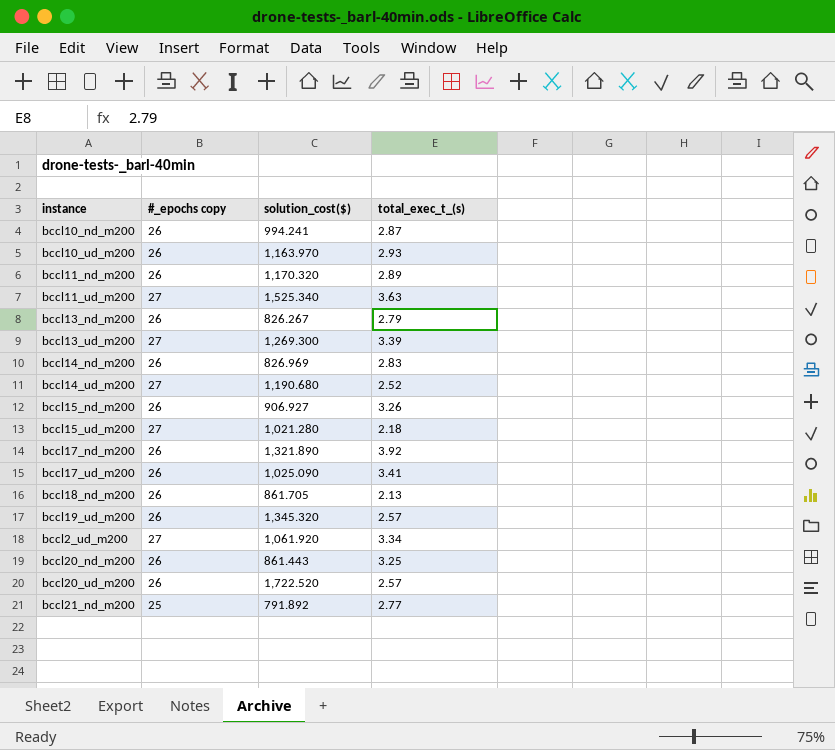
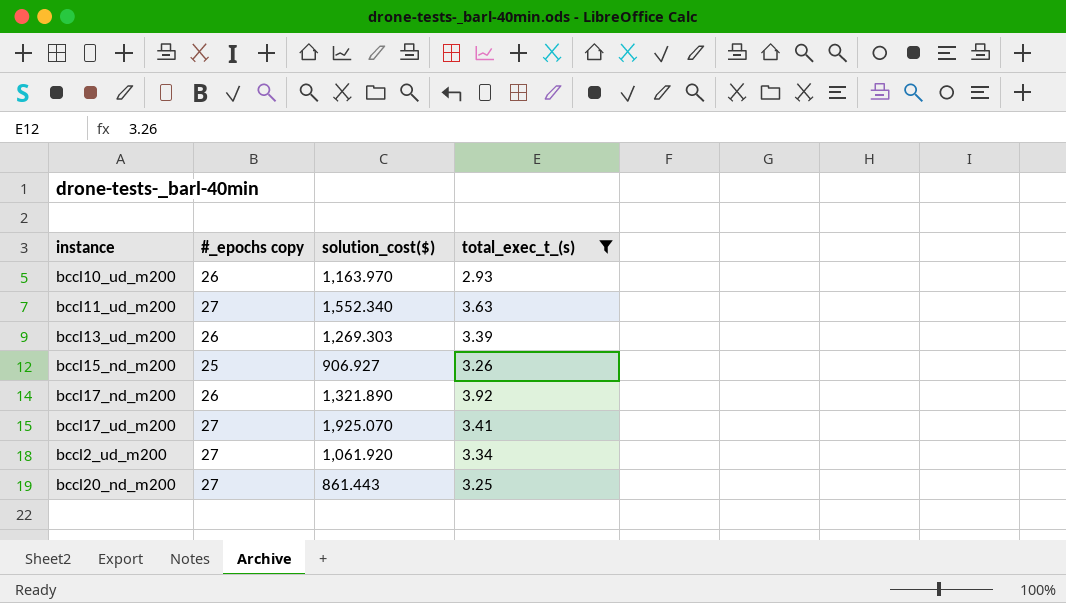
filter: none -> total_exec_t_(s) >= 2.93
bccl11_ud_m200 | solution_cost($): 1,525.340 -> 1,552.340
bccl13_ud_m200 | #_epochs copy: 27 -> 26
bccl13_ud_m200 | solution_cost($): 1,269.300 -> 1,269.303
bccl15_nd_m200 | #_epochs copy: 26 -> 25
bccl17_ud_m200 | #_epochs copy: 26 -> 27
bccl17_ud_m200 | solution_cost($): 1,025.090 -> 1,925.070
bccl20_nd_m200 | #_epochs copy: 26 -> 27

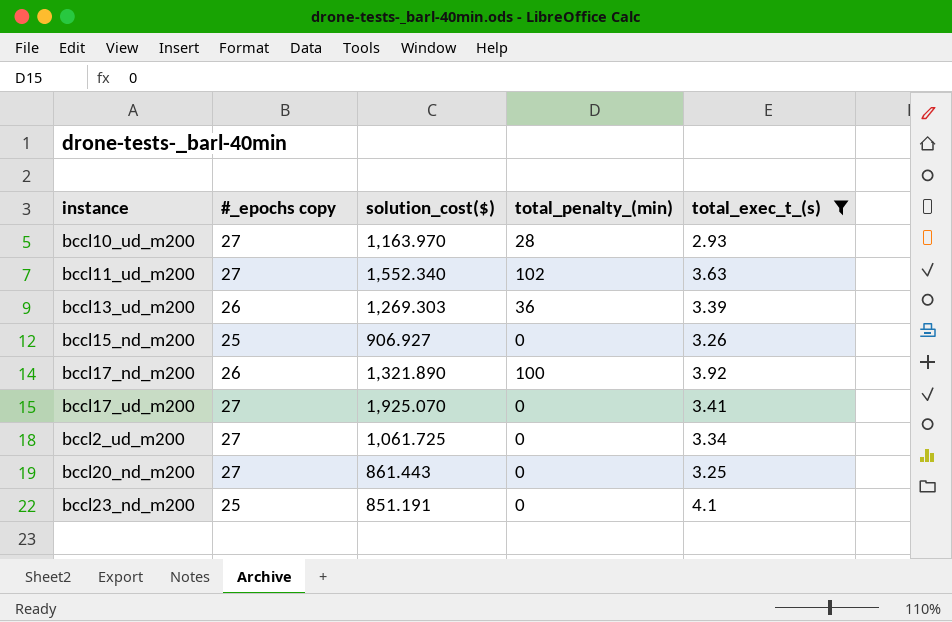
column total_penalty_(min) | position: none -> 4
bccl10_ud_m200 | #_epochs copy: 26 -> 27
bccl2_ud_m200 | solution_cost($): 1,061.920 -> 1,061.725
row bccl23_nd_m200: none -> 25 | 851.191 | 0 | 4.1

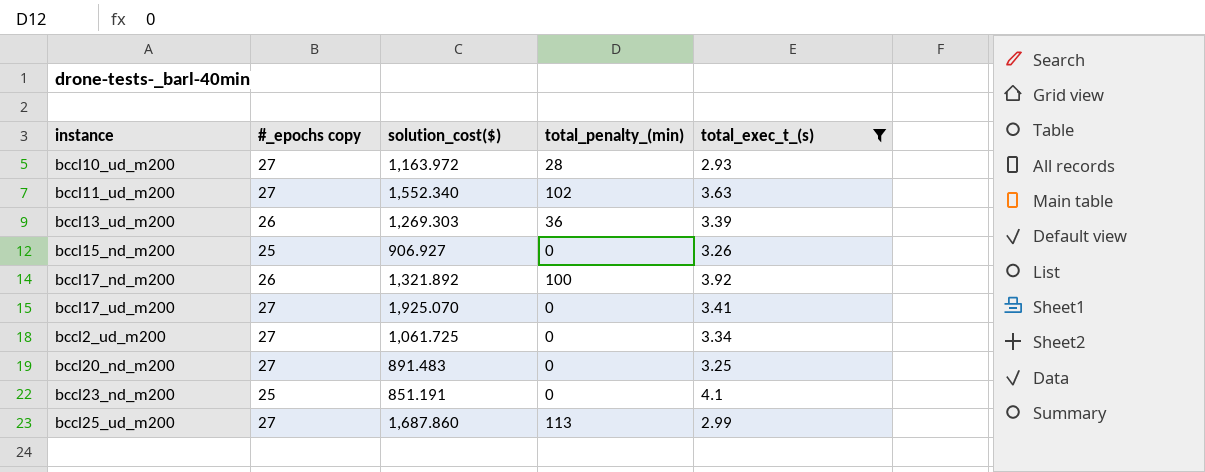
bccl10_ud_m200 | solution_cost($): 1,163.970 -> 1,163.972
bccl17_nd_m200 | solution_cost($): 1,321.890 -> 1,321.892
bccl20_nd_m200 | solution_cost($): 861.443 -> 891.483
row bccl25_ud_m200: none -> 27 | 1,687.860 | 113 | 2.99

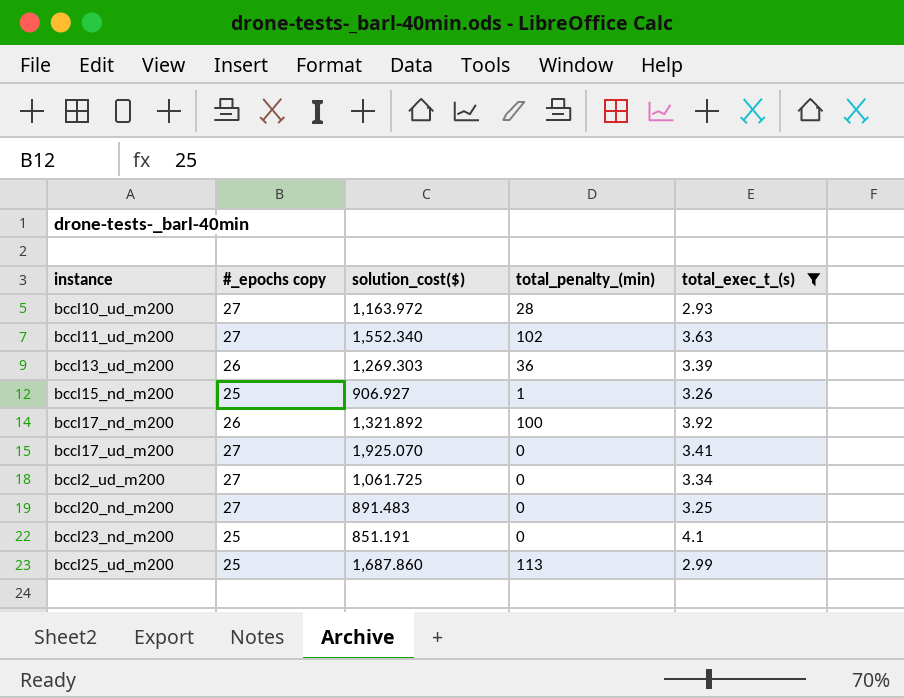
bccl15_nd_m200 | total_penalty_(min): 0 -> 1
bccl25_ud_m200 | #_epochs copy: 27 -> 25

